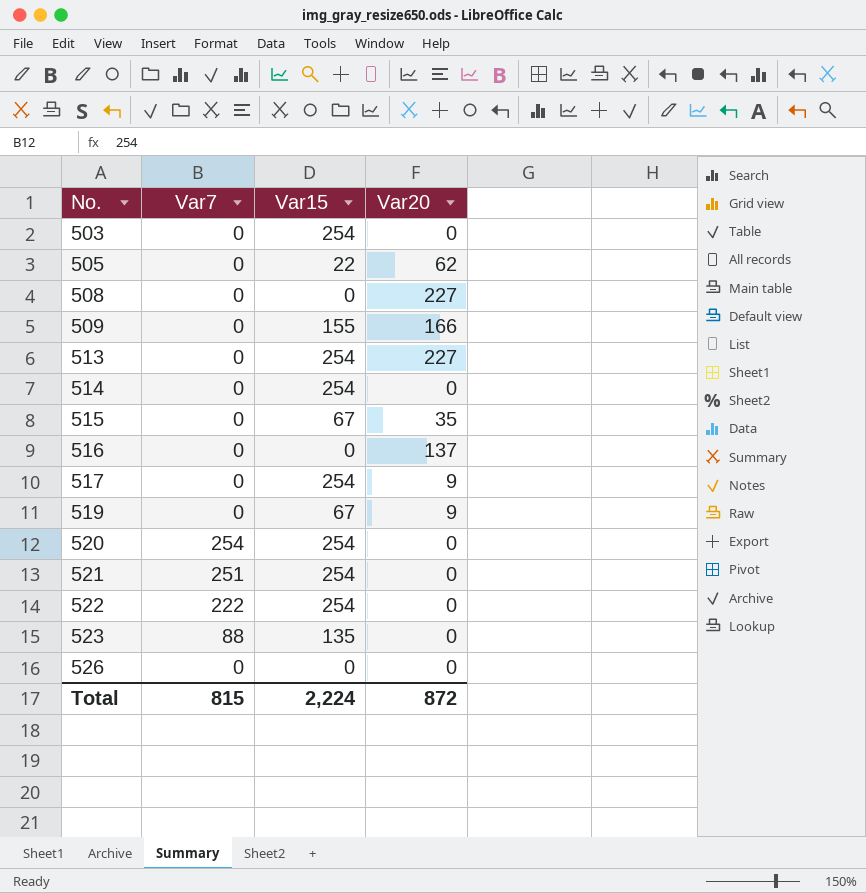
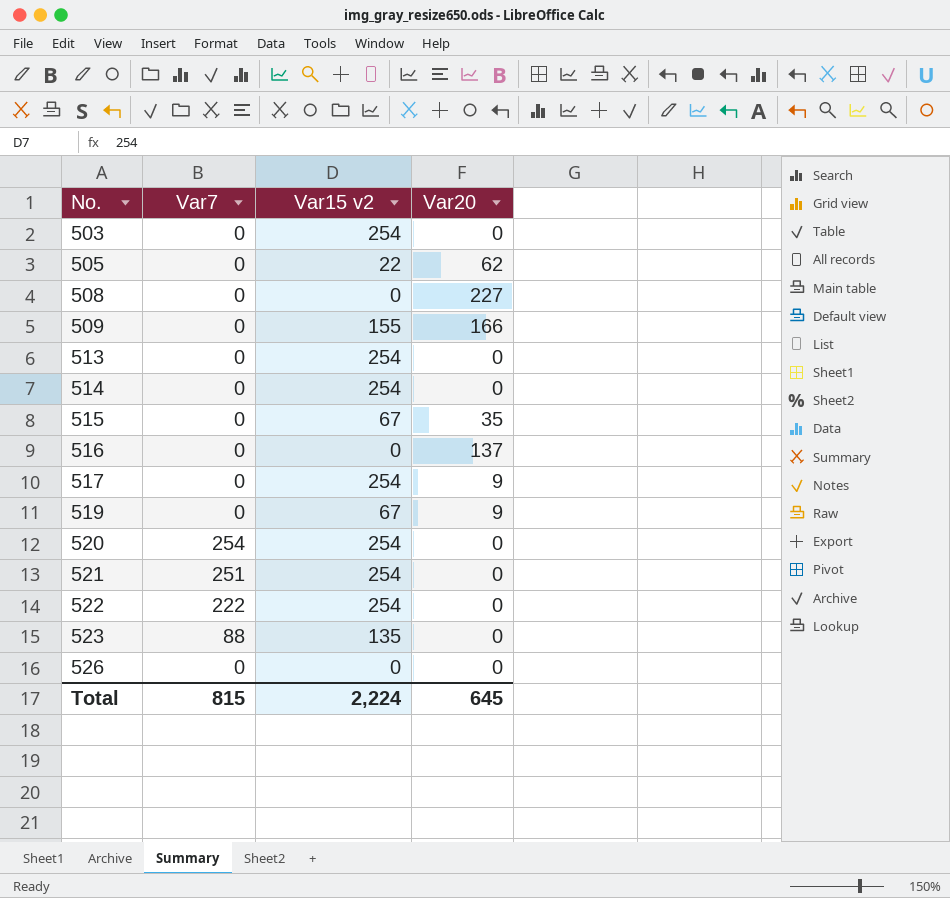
column name: Var15 -> Var15 v2
513 | Var20: 227 -> 0
Total | Var20: 872 -> 645

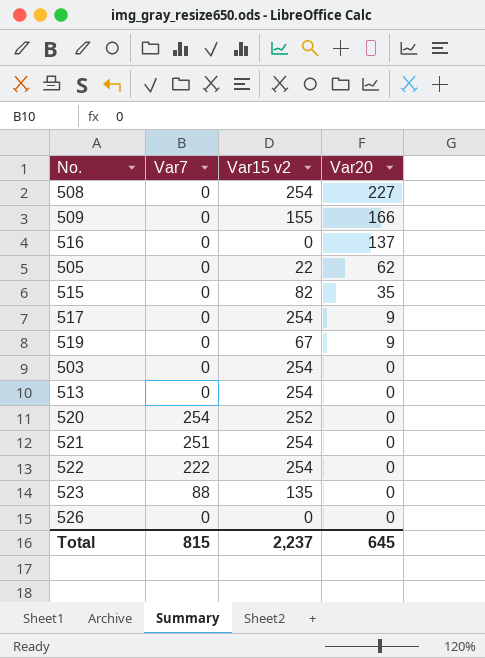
row order: No. ascending -> Var20 descending
row 514: 0 | 254 | 0 -> none
508 | Var15 v2: 0 -> 254
515 | Var15 v2: 67 -> 82
520 | Var15 v2: 254 -> 252
Total | Var15 v2: 2,224 -> 2,237

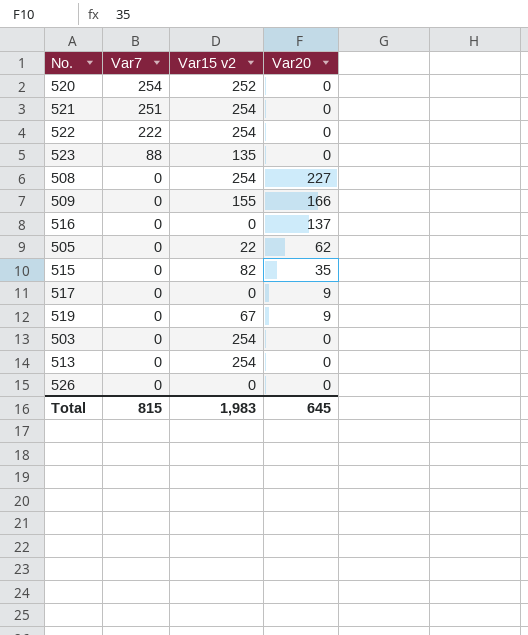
row order: Var20 descending -> Var7 descending
517 | Var15 v2: 254 -> 0
Total | Var15 v2: 2,237 -> 1,983

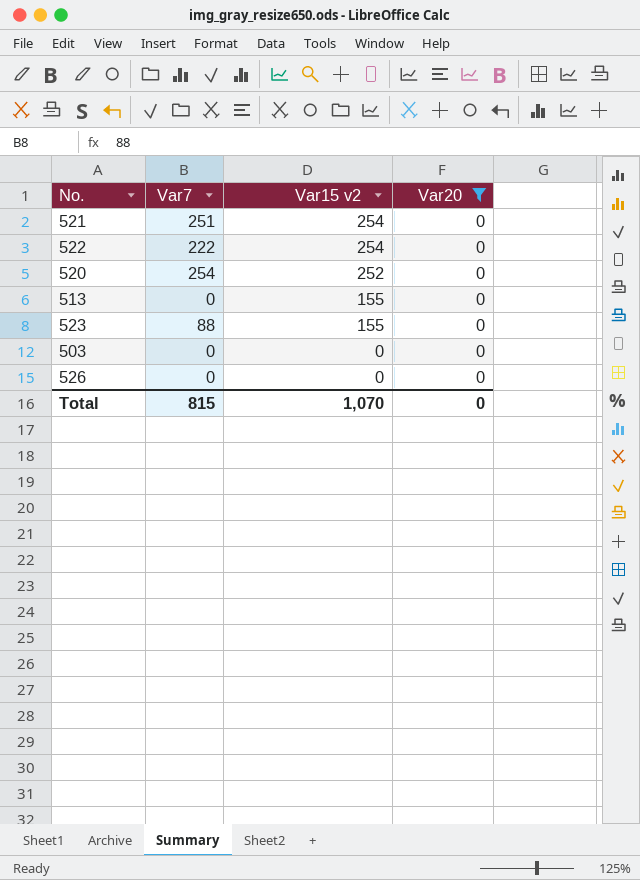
filter: none -> Var20 = 0
row order: Var7 descending -> Var15 v2 descending
513 | Var15 v2: 254 -> 155
523 | Var15 v2: 135 -> 155
503 | Var15 v2: 254 -> 0
Total | Var15 v2: 1,983 -> 1,070
Total | Var20: 645 -> 0

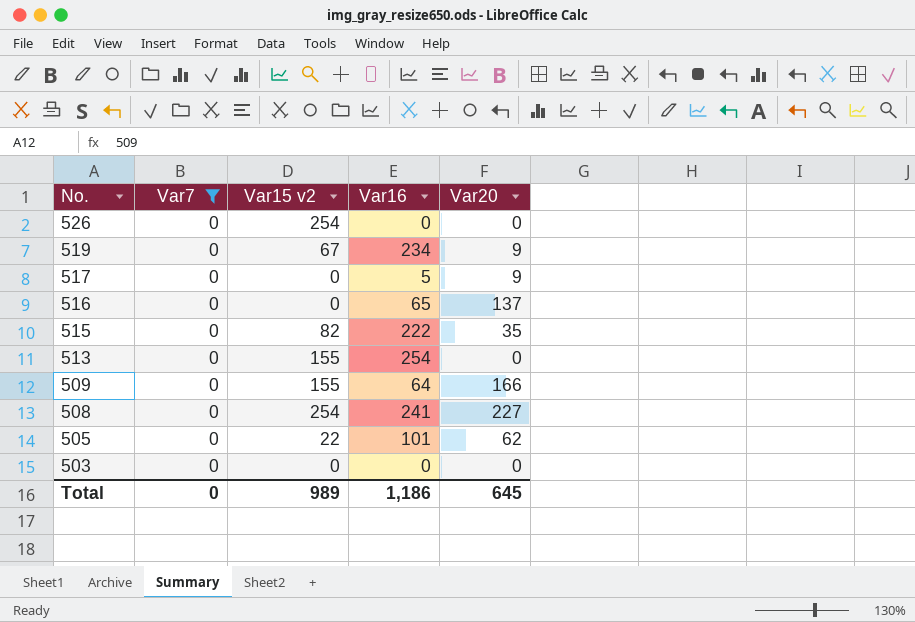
filter: Var20 = 0 -> Var7 = 0
row order: Var15 v2 descending -> No. descending
column Var16 | position: none -> 4
526 | Var15 v2: 0 -> 254
Total | Var7: 815 -> 0
Total | Var15 v2: 1,070 -> 989
Total | Var20: 0 -> 645

